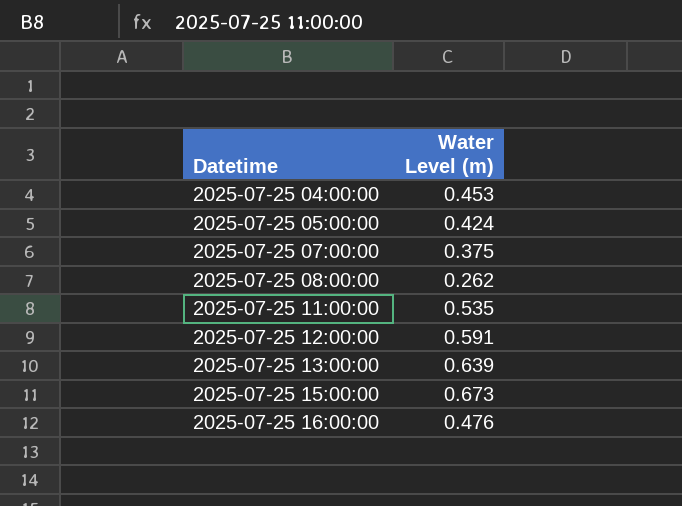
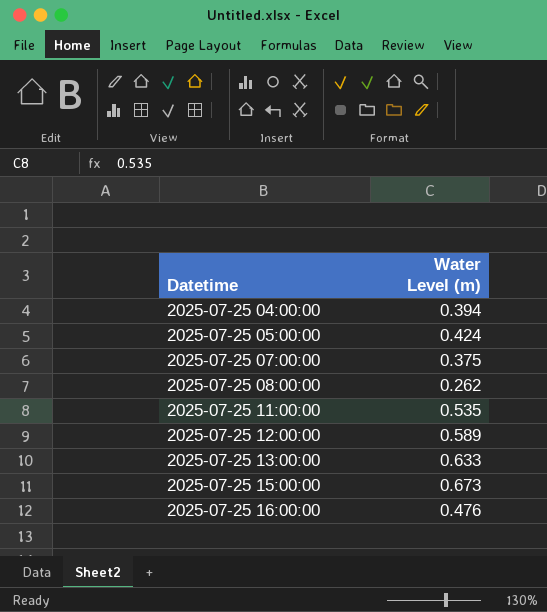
2025-07-25 04:00:00 | Water Level (m): 0.453 -> 0.394
2025-07-25 12:00:00 | Water Level (m): 0.591 -> 0.589
2025-07-25 13:00:00 | Water Level (m): 0.639 -> 0.633

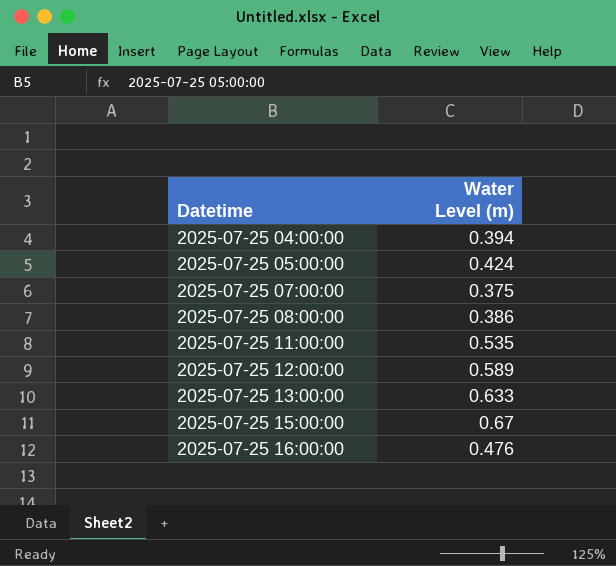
2025-07-25 08:00:00 | Water Level (m): 0.262 -> 0.386
2025-07-25 15:00:00 | Water Level (m): 0.673 -> 0.67

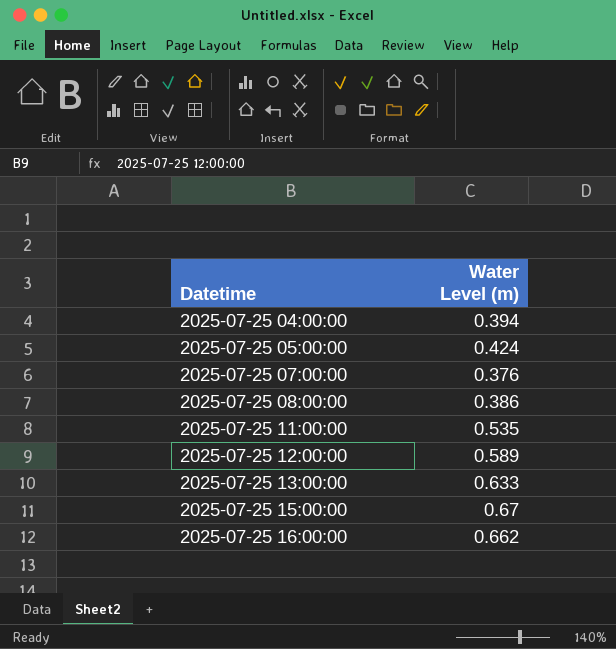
2025-07-25 07:00:00 | Water Level (m): 0.375 -> 0.376
2025-07-25 16:00:00 | Water Level (m): 0.476 -> 0.662

